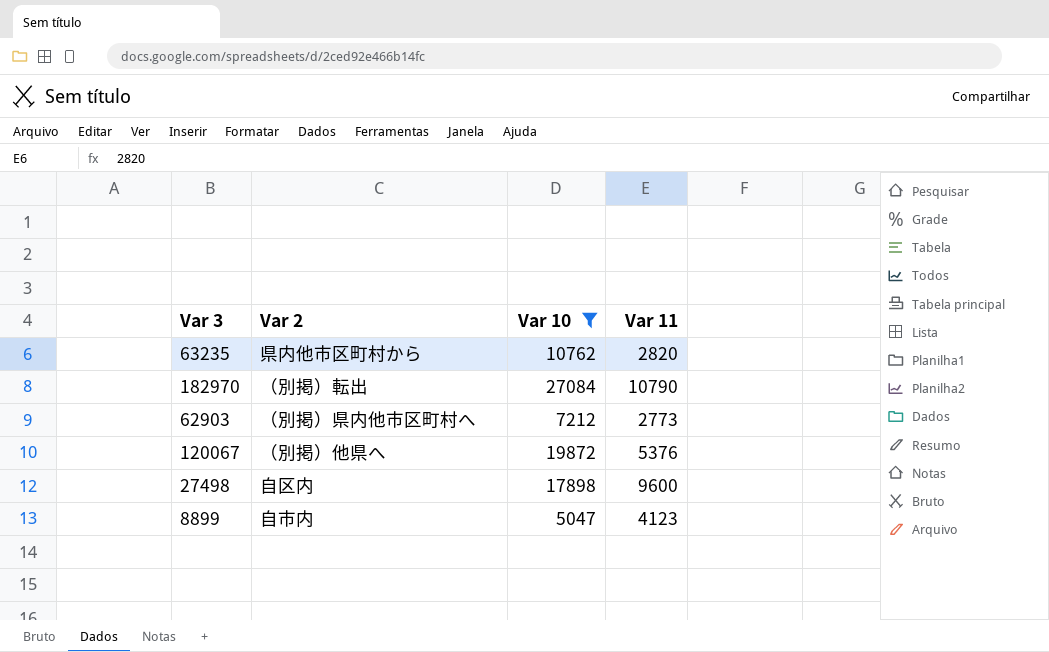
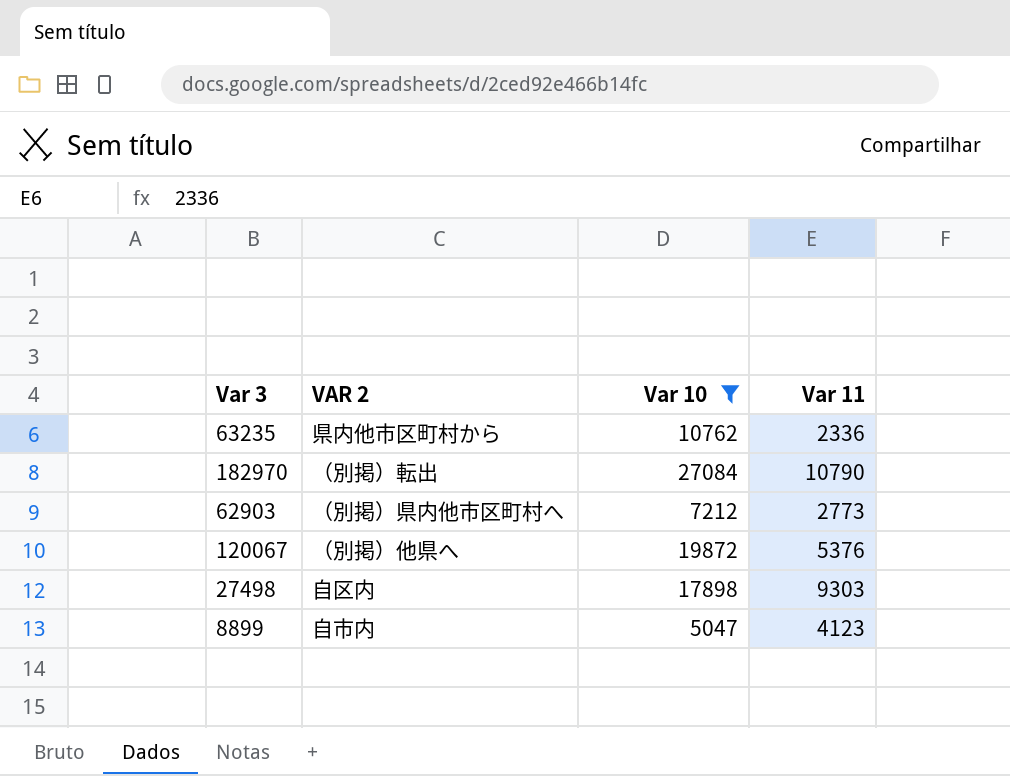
column name: Var 2 -> VAR 2
63235 | Var 11: 2820 -> 2336
27498 | Var 11: 9600 -> 9303

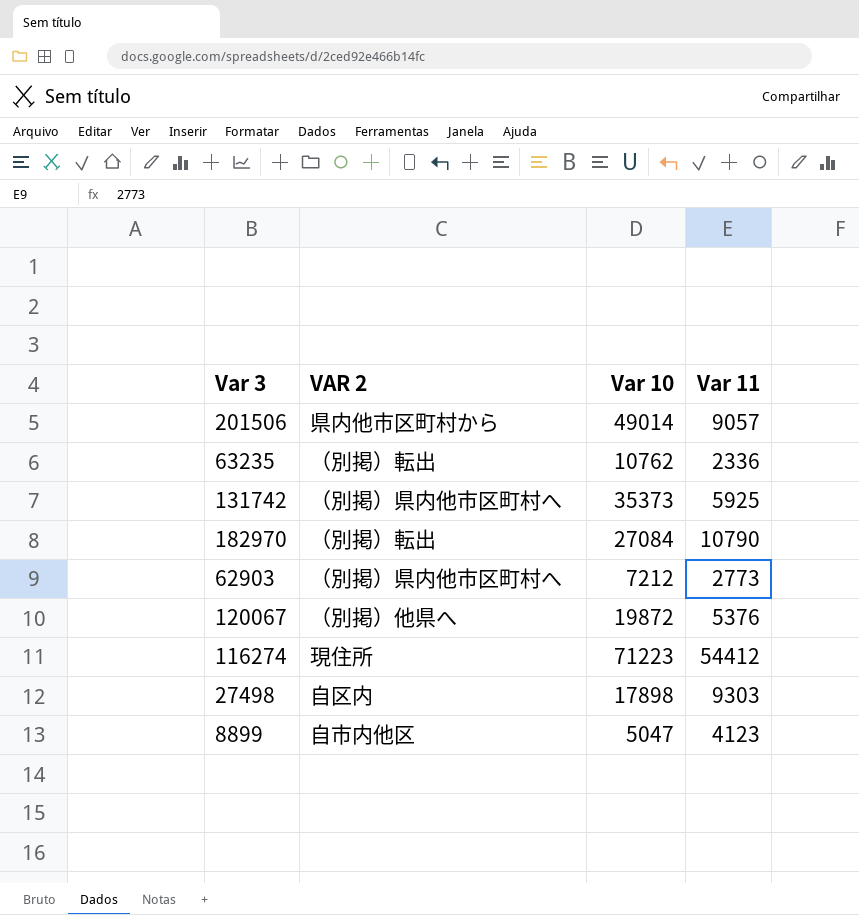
filter: Var 10 <= 27084 -> none
63235 | VAR 2: 県内他市区町村から -> （別掲）転出
8899 | VAR 2: 自市内 -> 自市内他区

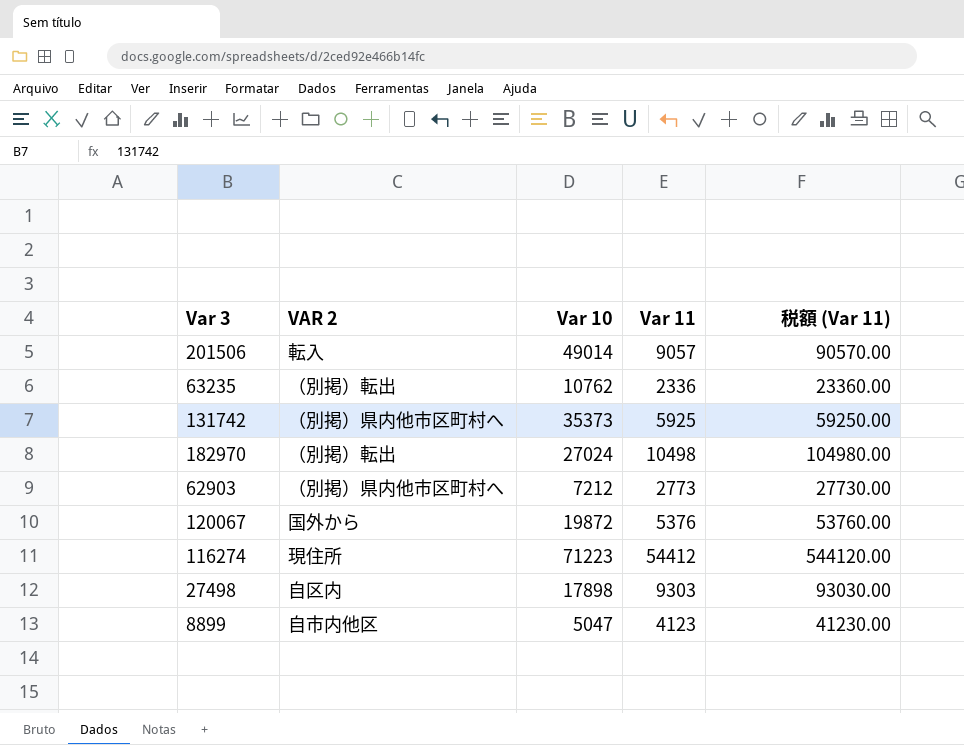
column 税額 (Var 11) | formula: none -> [Var 11] * 10
201506 | VAR 2: 県内他市区町村から -> 転入
182970 | Var 10: 27084 -> 27024
182970 | Var 11: 10790 -> 10498
120067 | VAR 2: （別掲）他県へ -> 国外から

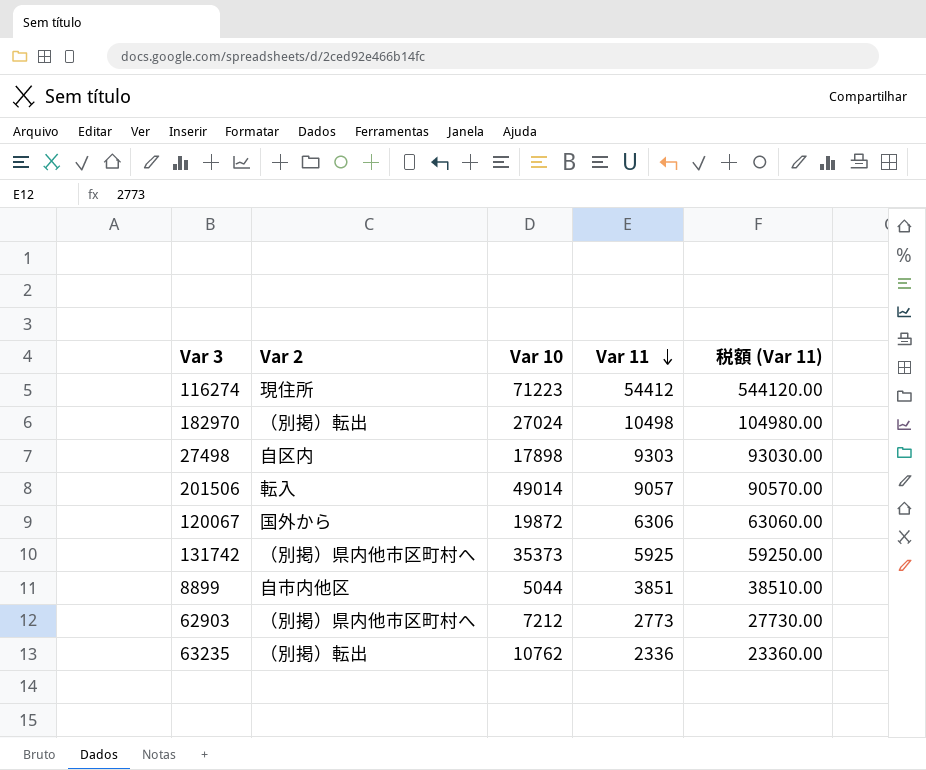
row order: none -> Var 11 descending
column name: VAR 2 -> Var 2
120067 | Var 11: 5376 -> 6306
120067 | 税額 (Var 11): 53760.00 -> 63060.00
8899 | Var 10: 5047 -> 5044
8899 | Var 11: 4123 -> 3851
8899 | 税額 (Var 11): 41230.00 -> 38510.00

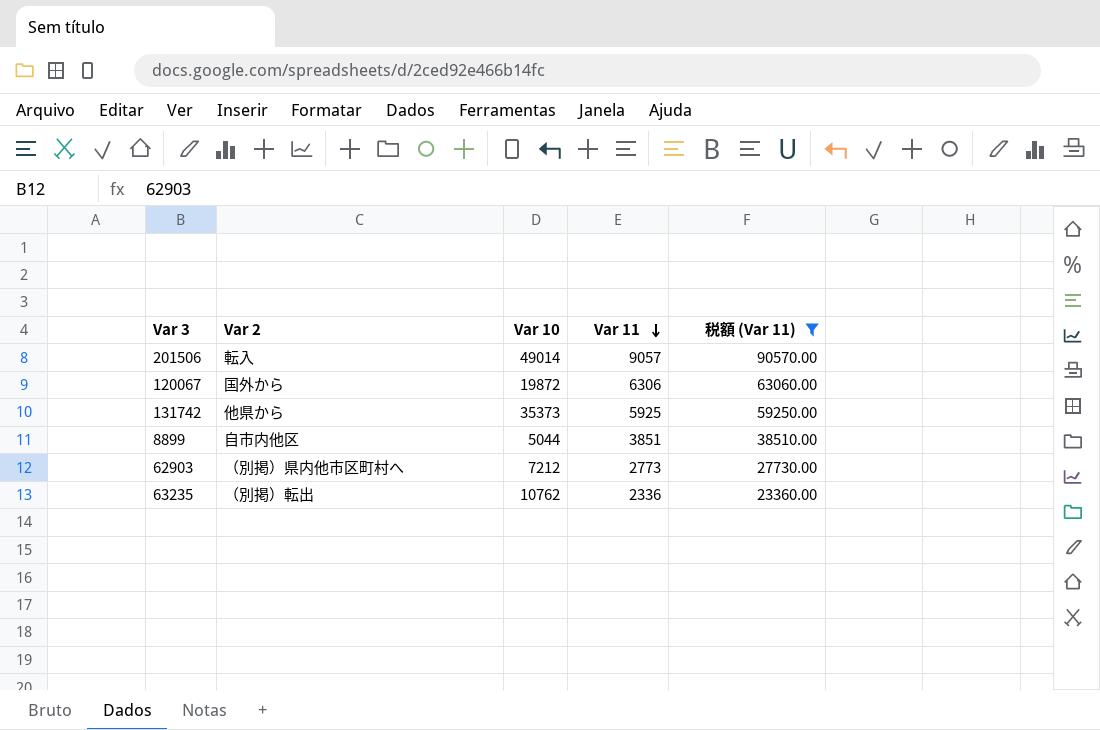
filter: none -> 税額 (Var 11) <= 90570.00
131742 | Var 2: （別掲）県内他市区町村へ -> 他県から

